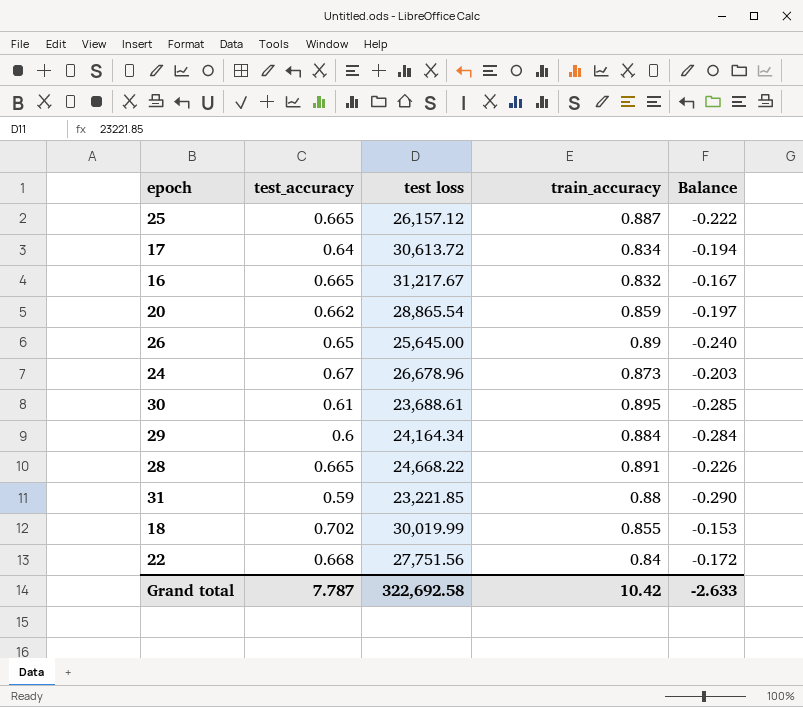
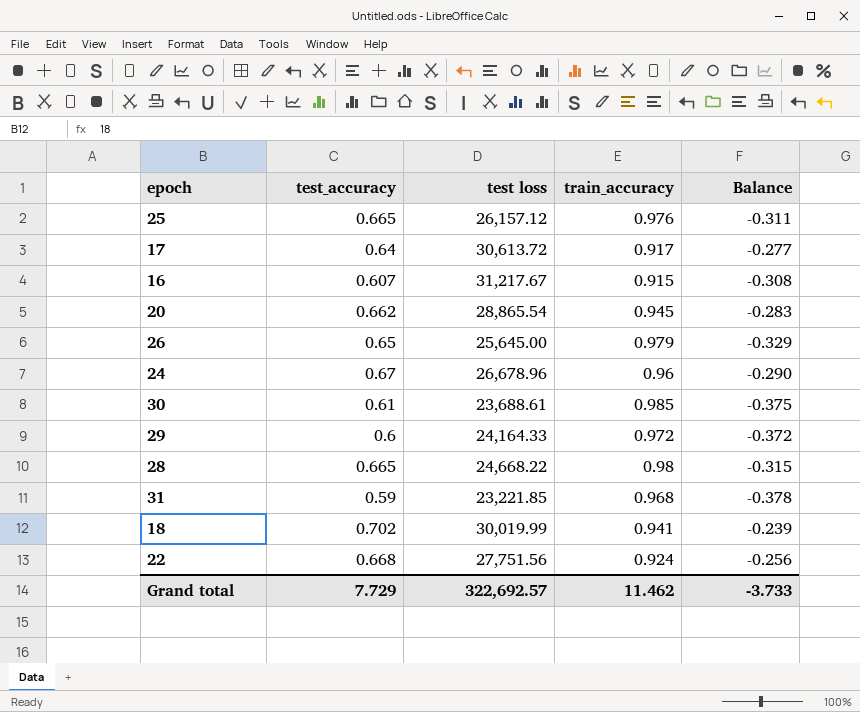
25 | train_accuracy: 0.887 -> 0.976
25 | Balance: -0.222 -> -0.311
17 | train_accuracy: 0.834 -> 0.917
17 | Balance: -0.194 -> -0.277
16 | test_accuracy: 0.665 -> 0.607
16 | train_accuracy: 0.832 -> 0.915
16 | Balance: -0.167 -> -0.308
20 | train_accuracy: 0.859 -> 0.945
20 | Balance: -0.197 -> -0.283
26 | train_accuracy: 0.89 -> 0.979
26 | Balance: -0.240 -> -0.329
24 | train_accuracy: 0.873 -> 0.96
24 | Balance: -0.203 -> -0.290
30 | train_accuracy: 0.895 -> 0.985
30 | Balance: -0.285 -> -0.375
29 | test loss: 24,164.34 -> 24,164.33
29 | train_accuracy: 0.884 -> 0.972
29 | Balance: -0.284 -> -0.372
28 | train_accuracy: 0.891 -> 0.98
28 | Balance: -0.226 -> -0.315
31 | train_accuracy: 0.88 -> 0.968
31 | Balance: -0.290 -> -0.378
18 | train_accuracy: 0.855 -> 0.941
18 | Balance: -0.153 -> -0.239
22 | train_accuracy: 0.84 -> 0.924
22 | Balance: -0.172 -> -0.256
Grand total | test_accuracy: 7.787 -> 7.729
Grand total | test loss: 322,692.58 -> 322,692.57
Grand total | train_accuracy: 10.42 -> 11.462
Grand total | Balance: -2.633 -> -3.733

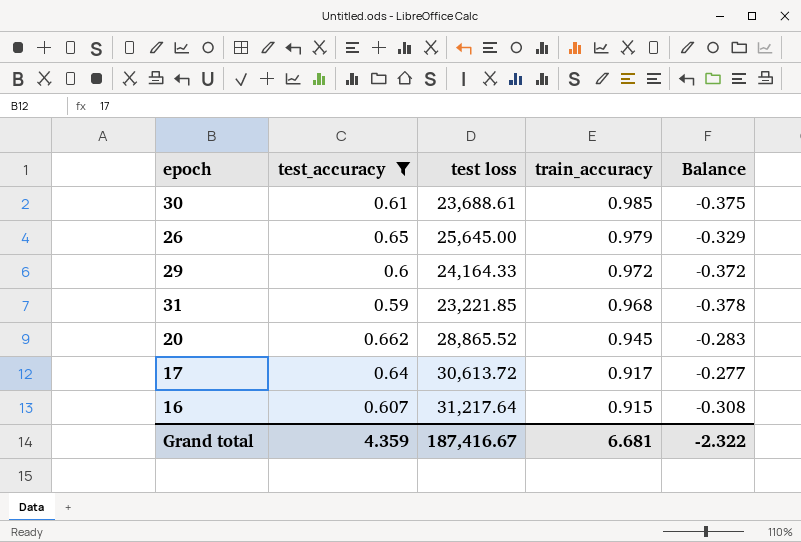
filter: none -> test_accuracy <= 0.662
row order: none -> train_accuracy descending
20 | test loss: 28,865.54 -> 28,865.52
16 | test loss: 31,217.67 -> 31,217.64
Grand total | test_accuracy: 7.729 -> 4.359
Grand total | test loss: 322,692.57 -> 187,416.67
Grand total | train_accuracy: 11.462 -> 6.681
Grand total | Balance: -3.733 -> -2.322

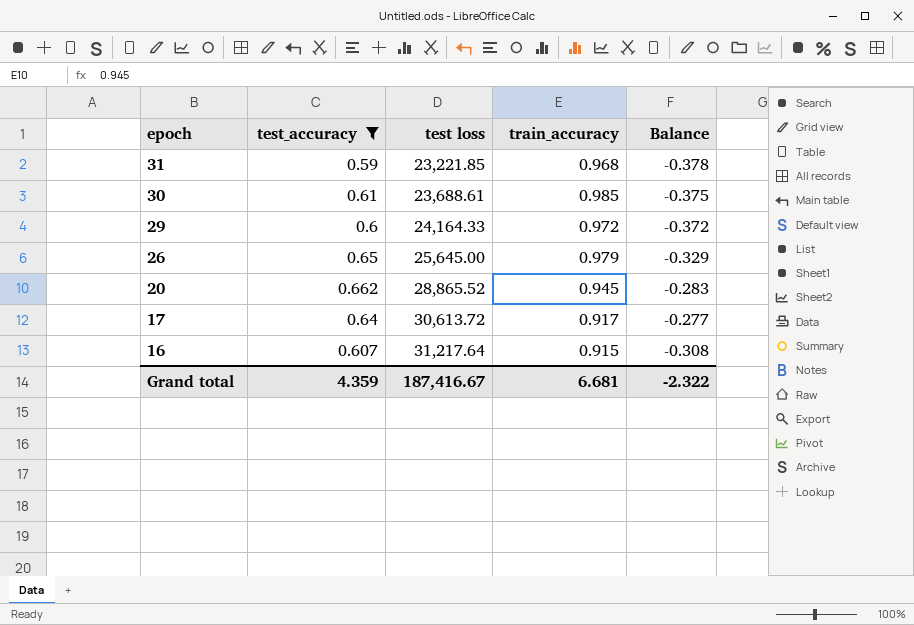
row order: train_accuracy descending -> epoch descending

